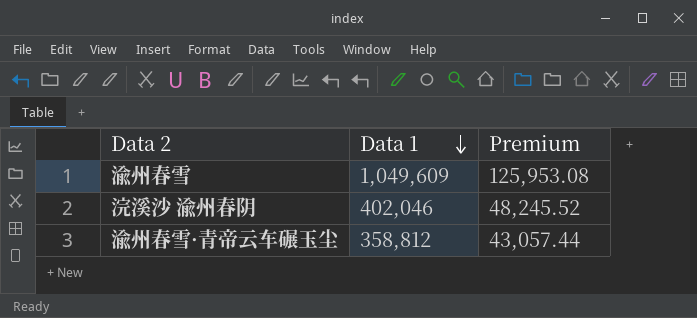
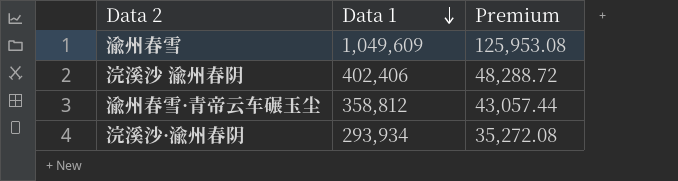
浣溪沙 渝州春阴 | Data 1: 402,046 -> 402,406
浣溪沙 渝州春阴 | Premium: 48,245.52 -> 48,288.72
row 浣溪沙·渝州春阴: none -> 293,934 | 35,272.08

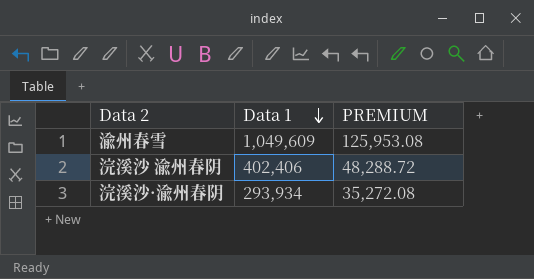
column name: Premium -> PREMIUM
row 渝州春雪·青帝云车碾玉尘: 358,812 | 43,057.44 -> none

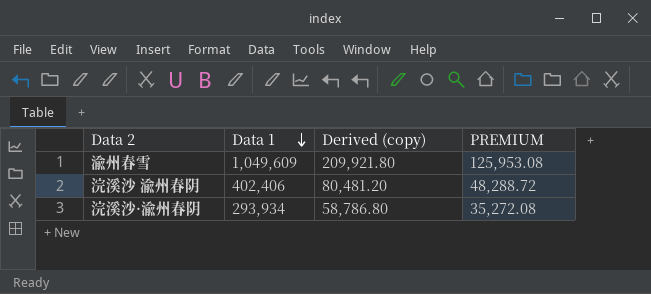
column Derived (copy) | formula: none -> [Data 1] * 0.2

